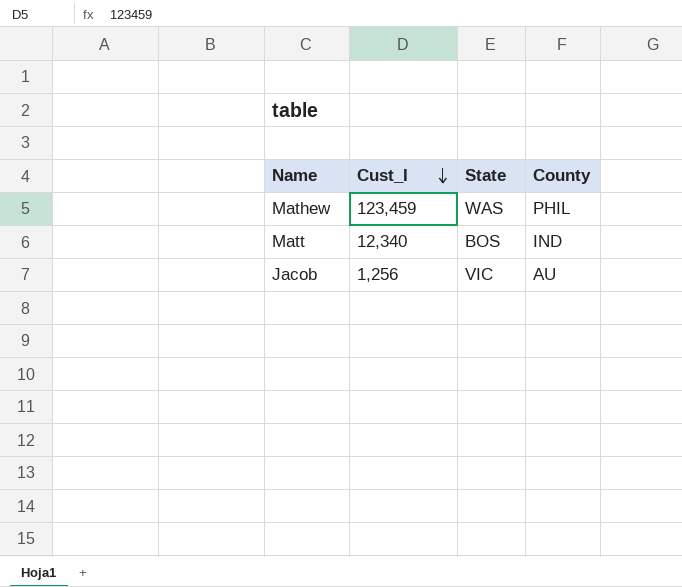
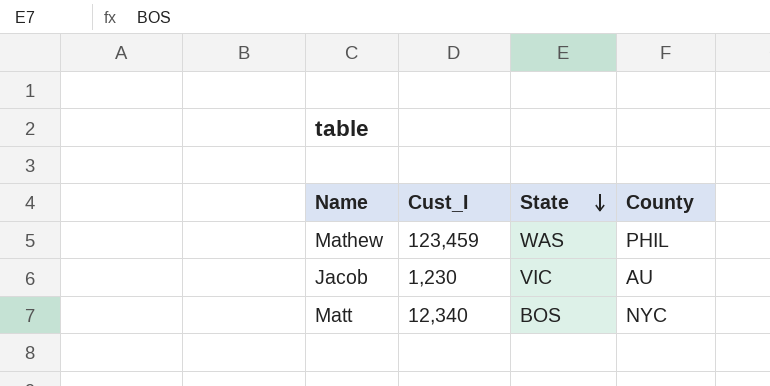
row order: Cust_I descending -> State descending
Jacob | Cust_I: 1,256 -> 1,230
Matt | County: IND -> NYC

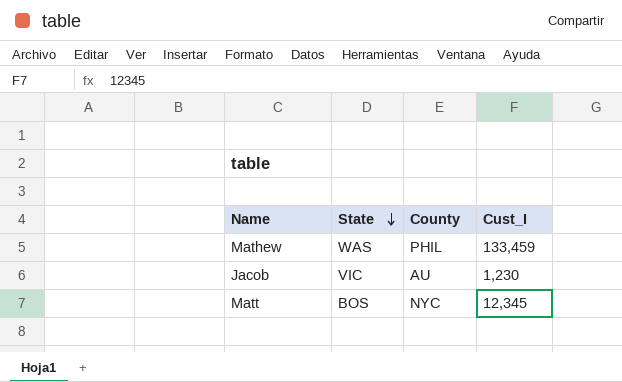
column Cust_I | position: 2 -> 4
Mathew | Cust_I: 123,459 -> 133,459
Matt | Cust_I: 12,340 -> 12,345

